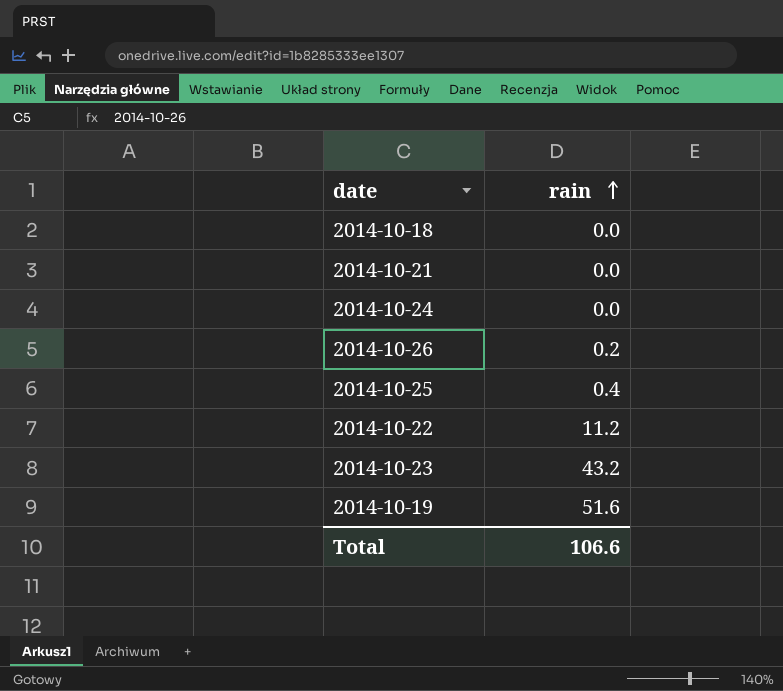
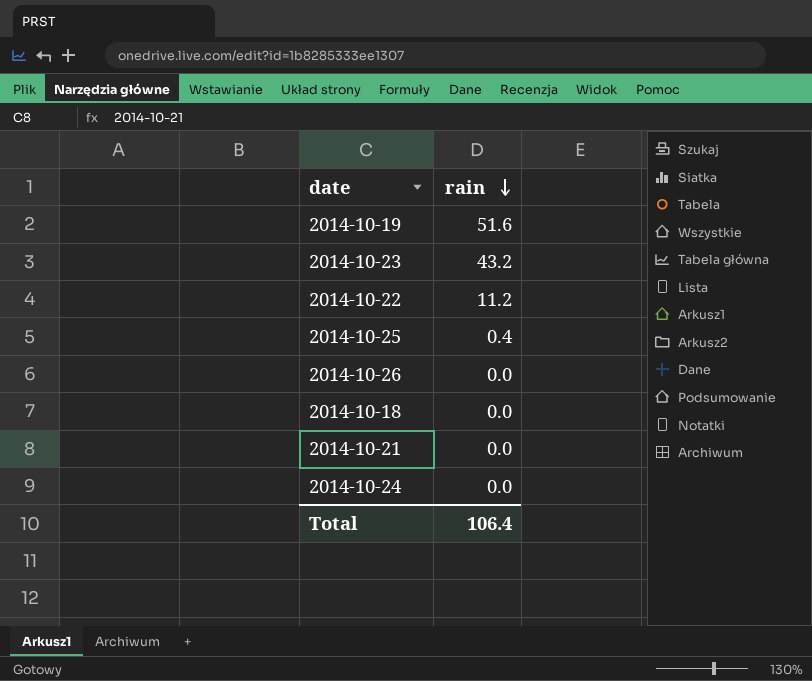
row order: rain ascending -> rain descending
2014-10-26 | rain: 0.2 -> 0.0
Total | rain: 106.6 -> 106.4

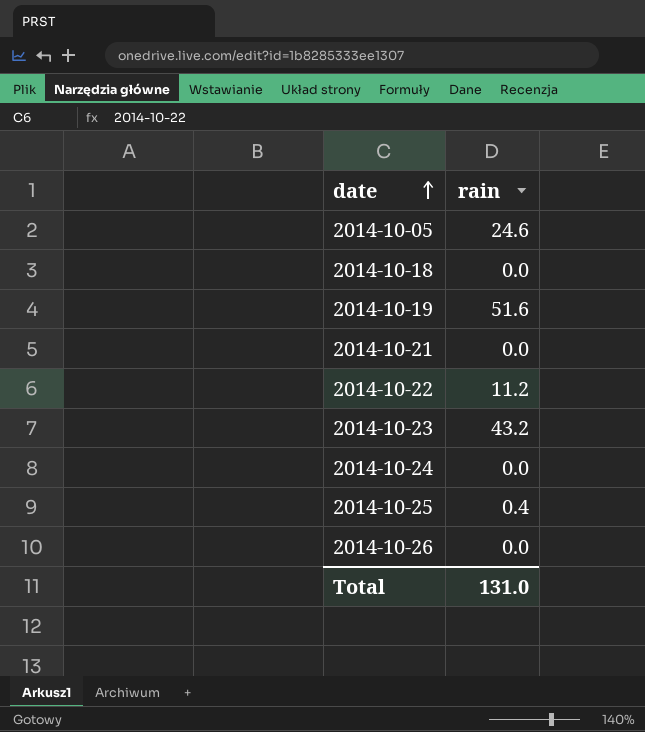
row order: rain descending -> date ascending
row 2014-10-05: none -> 24.6
Total | rain: 106.4 -> 131.0

